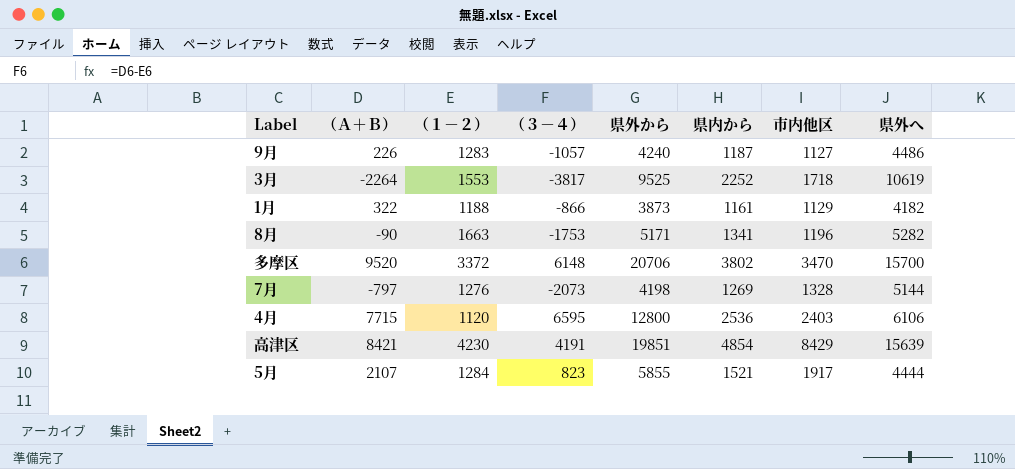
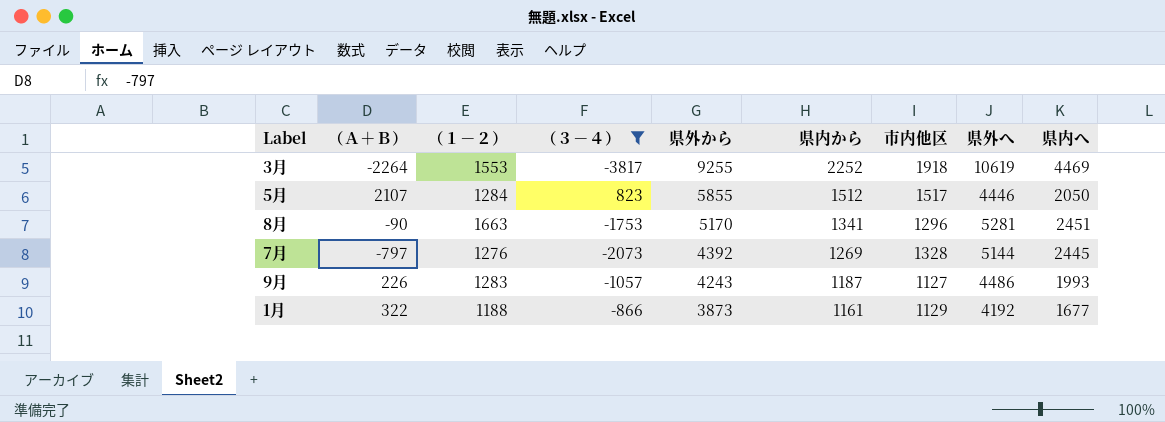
filter: none -> （３－４） <= 823
row order: none -> 県外から descending
column 県内へ | position: none -> 9
3月 | 県外から: 9525 -> 9255
3月 | 市内他区: 1718 -> 1918
5月 | 県内から: 1521 -> 1512
5月 | 市内他区: 1917 -> 1517
5月 | 県外へ: 4444 -> 4446
8月 | 県外から: 5171 -> 5170
8月 | 市内他区: 1196 -> 1296
8月 | 県外へ: 5282 -> 5281
7月 | 県外から: 4198 -> 4392
9月 | 県外から: 4240 -> 4243
1月 | 県外へ: 4182 -> 4192

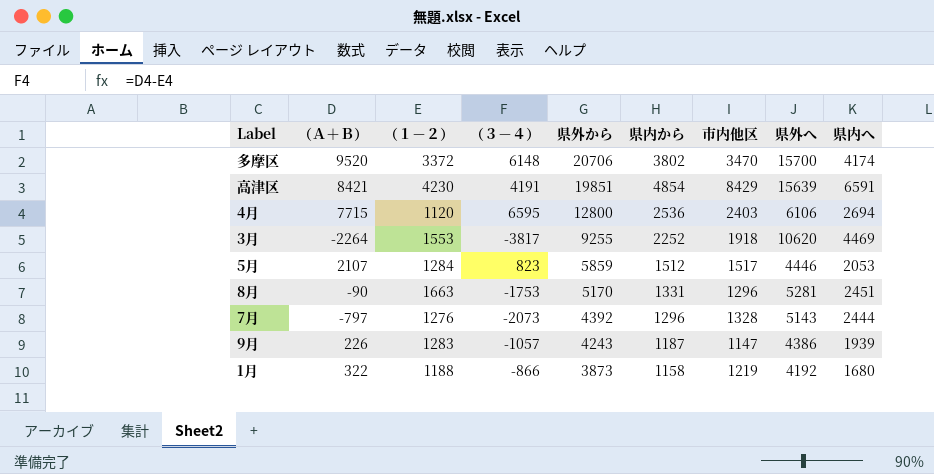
filter: （３－４） <= 823 -> none
3月 | 県外へ: 10619 -> 10620
5月 | 県外から: 5855 -> 5859
5月 | 県内へ: 2050 -> 2053
8月 | 県内から: 1341 -> 1331
7月 | 県内から: 1269 -> 1296
7月 | 県外へ: 5144 -> 5143
7月 | 県内へ: 2445 -> 2444
9月 | 市内他区: 1127 -> 1147
9月 | 県外へ: 4486 -> 4386
9月 | 県内へ: 1993 -> 1939
1月 | 県内から: 1161 -> 1158
1月 | 市内他区: 1129 -> 1219
1月 | 県内へ: 1677 -> 1680

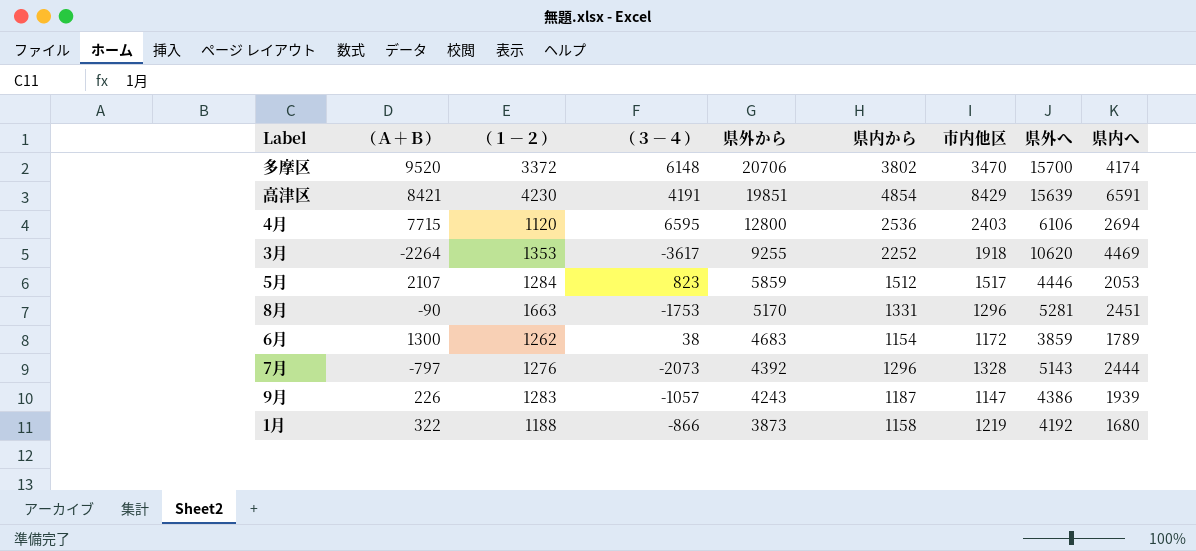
3月 | （１－２）: 1553 -> 1353
3月 | （３－４）: -3817 -> -3617
row 6月: none -> 1300 | 1262 | 38 | 4683 | 1154 | 1172 | 3859 | 1789

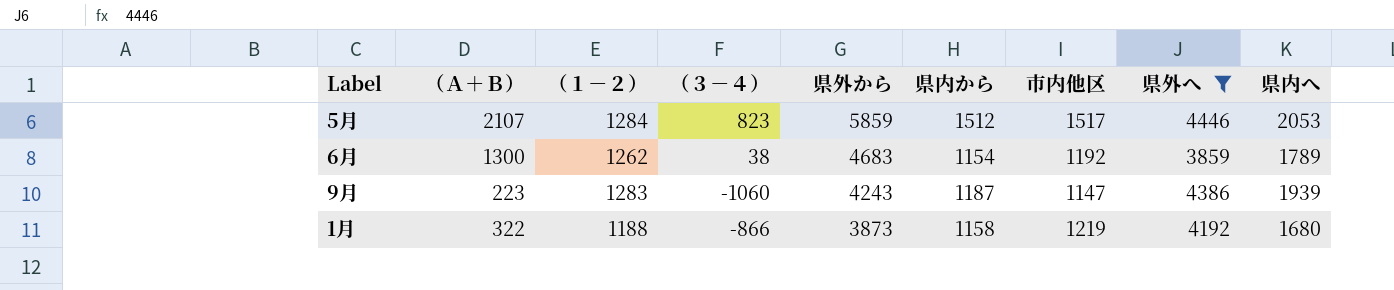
filter: none -> 県外へ <= 4446
6月 | 市内他区: 1172 -> 1192
9月 | （Ａ＋Ｂ）: 226 -> 223
9月 | （３－４）: -1057 -> -1060

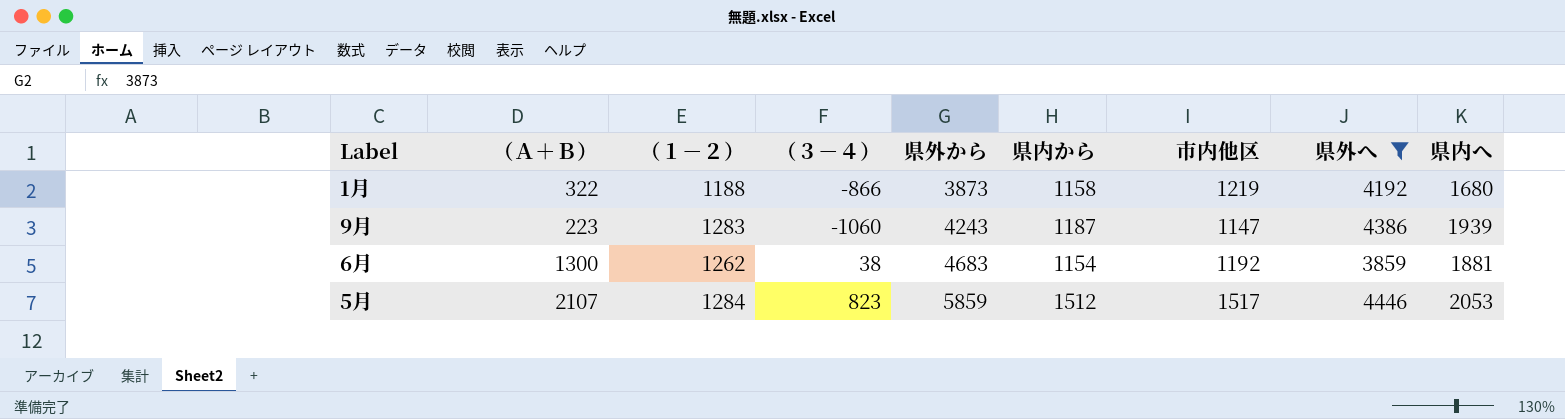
row order: 県外から descending -> 県外から ascending
6月 | 県内へ: 1789 -> 1881

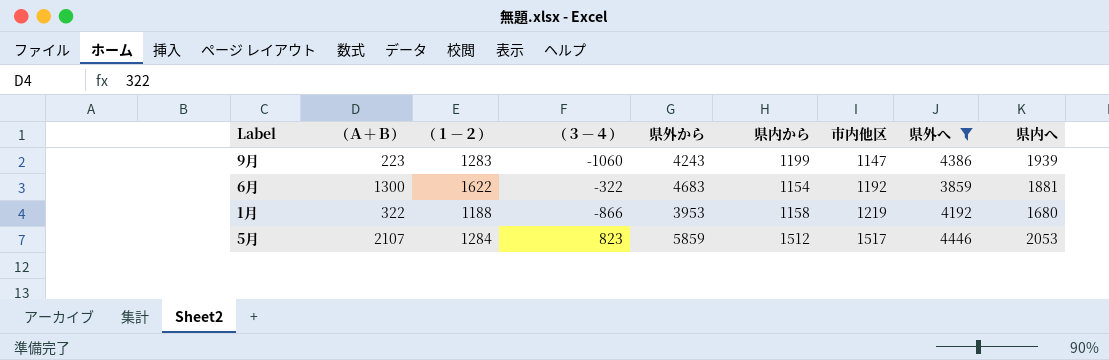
row order: 県外から ascending -> 市内他区 ascending
9月 | 県内から: 1187 -> 1199
6月 | （１－２）: 1262 -> 1622
6月 | （３－４）: 38 -> -322
1月 | 県外から: 3873 -> 3953

